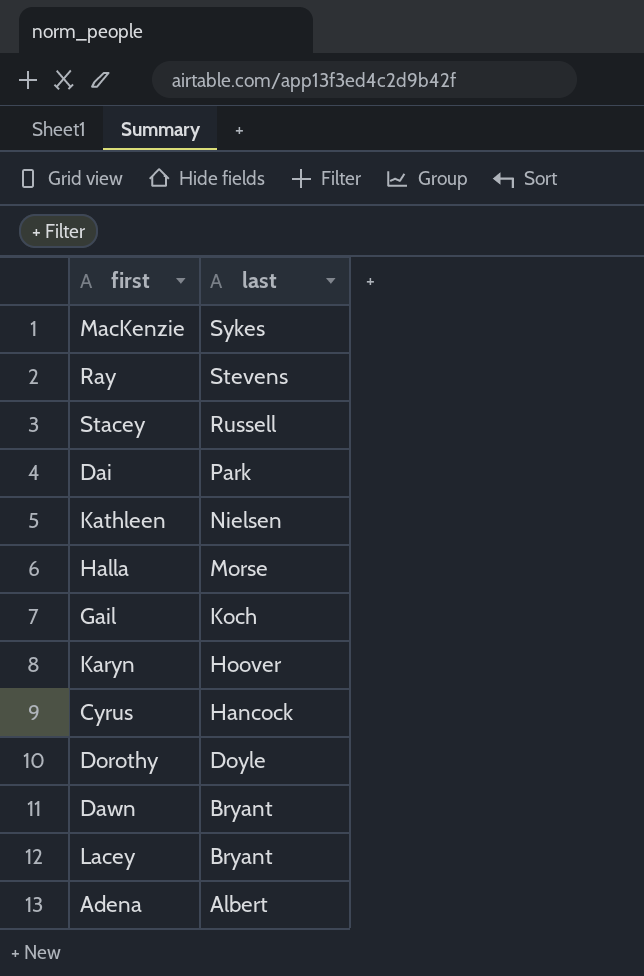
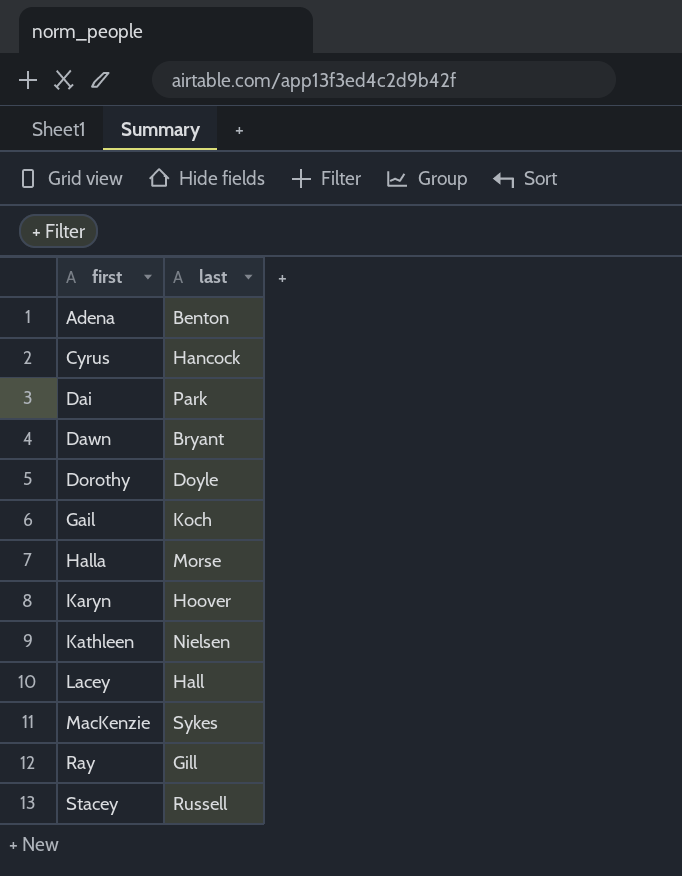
row order: last descending -> first ascending
Adena | last: Albert -> Benton
Lacey | last: Bryant -> Hall
Ray | last: Stevens -> Gill

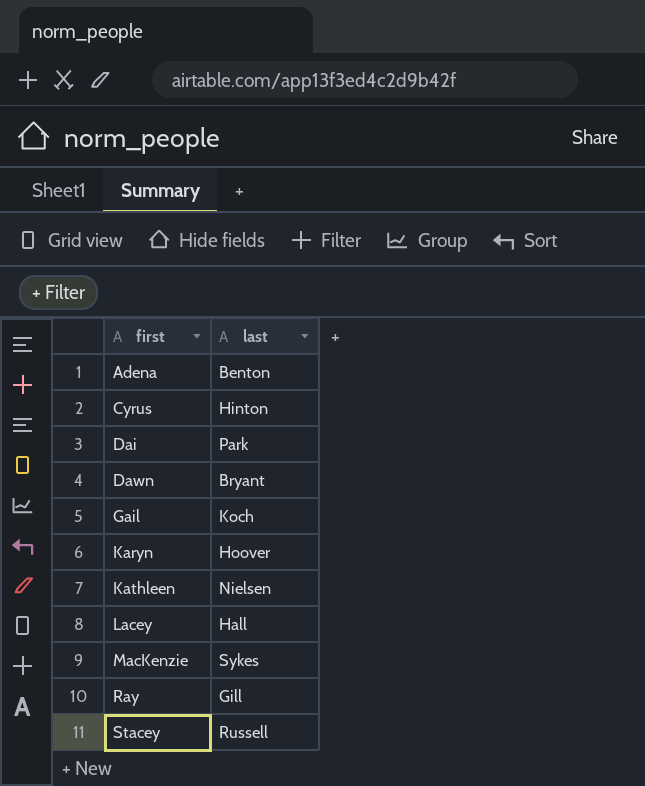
row Dorothy: Doyle -> none
row Halla: Morse -> none
Cyrus | last: Hancock -> Hinton

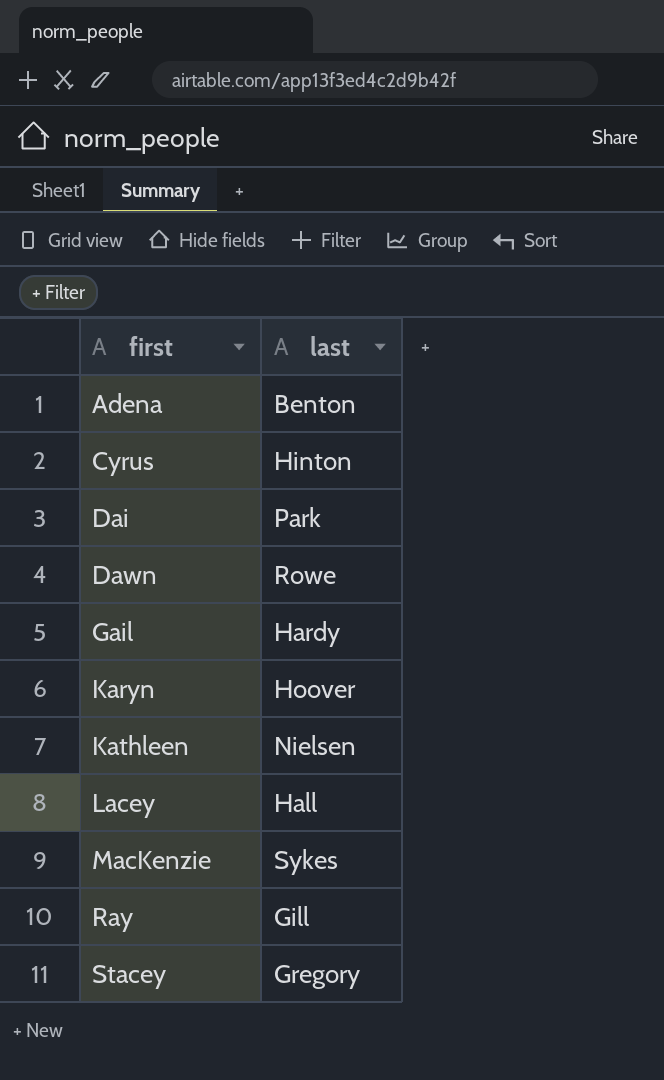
Dawn | last: Bryant -> Rowe
Gail | last: Koch -> Hardy
Stacey | last: Russell -> Gregory

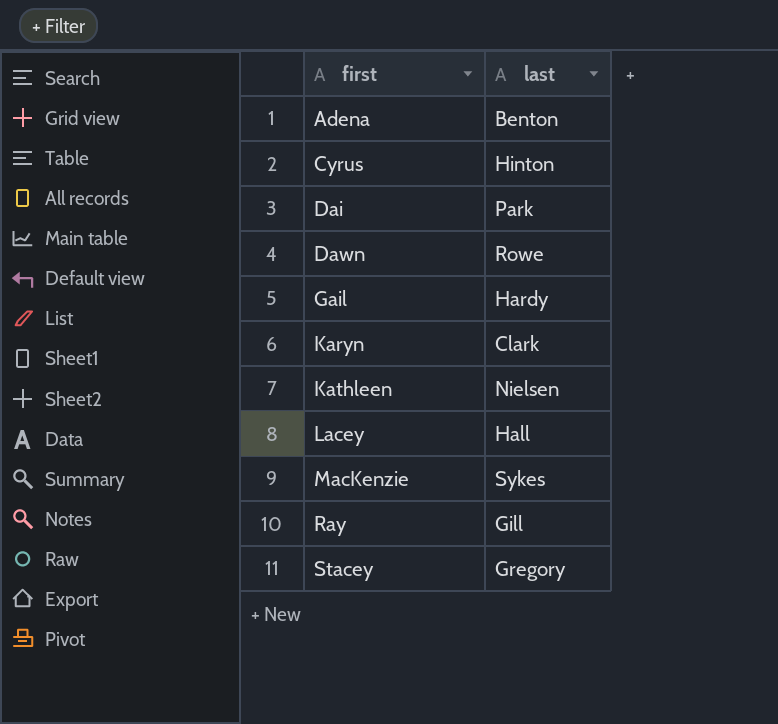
Karyn | last: Hoover -> Clark

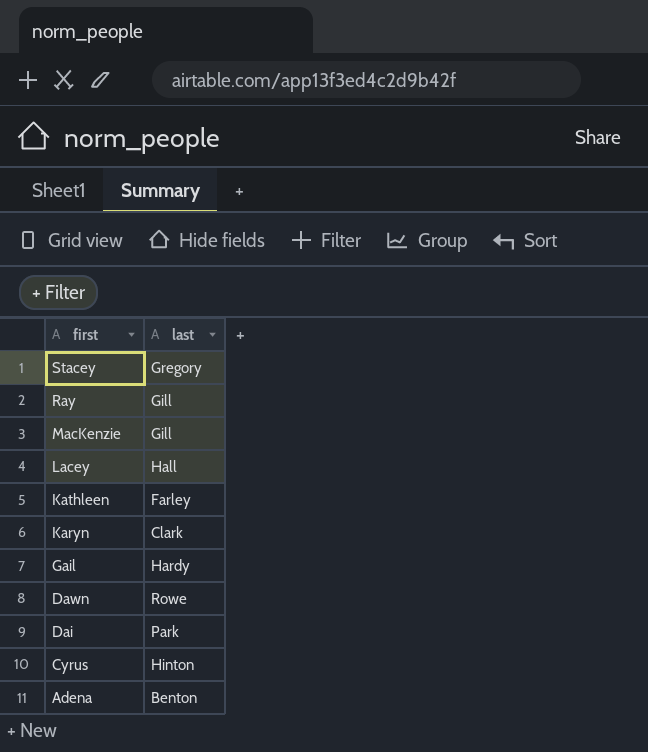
row order: first ascending -> first descending
MacKenzie | last: Sykes -> Gill
Kathleen | last: Nielsen -> Farley

